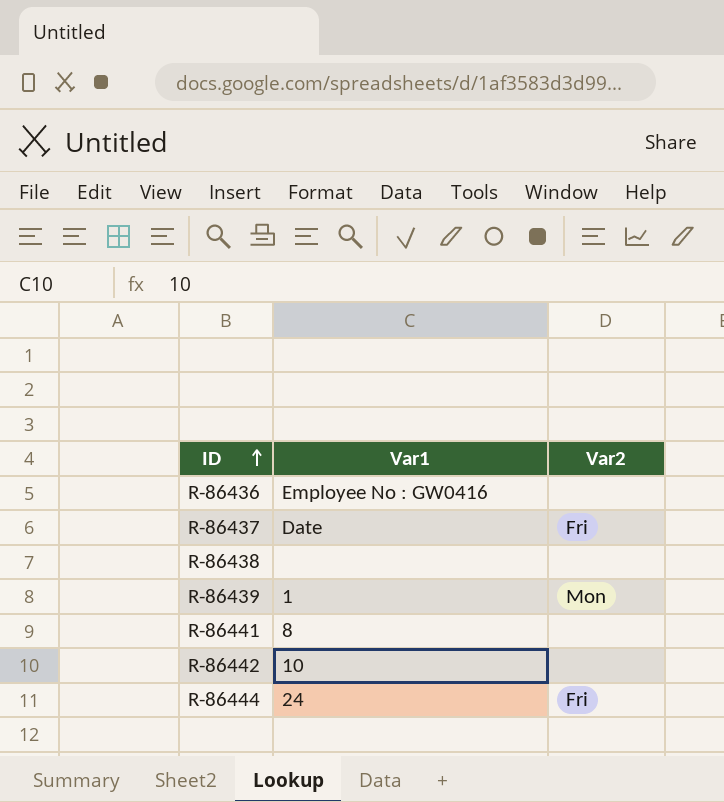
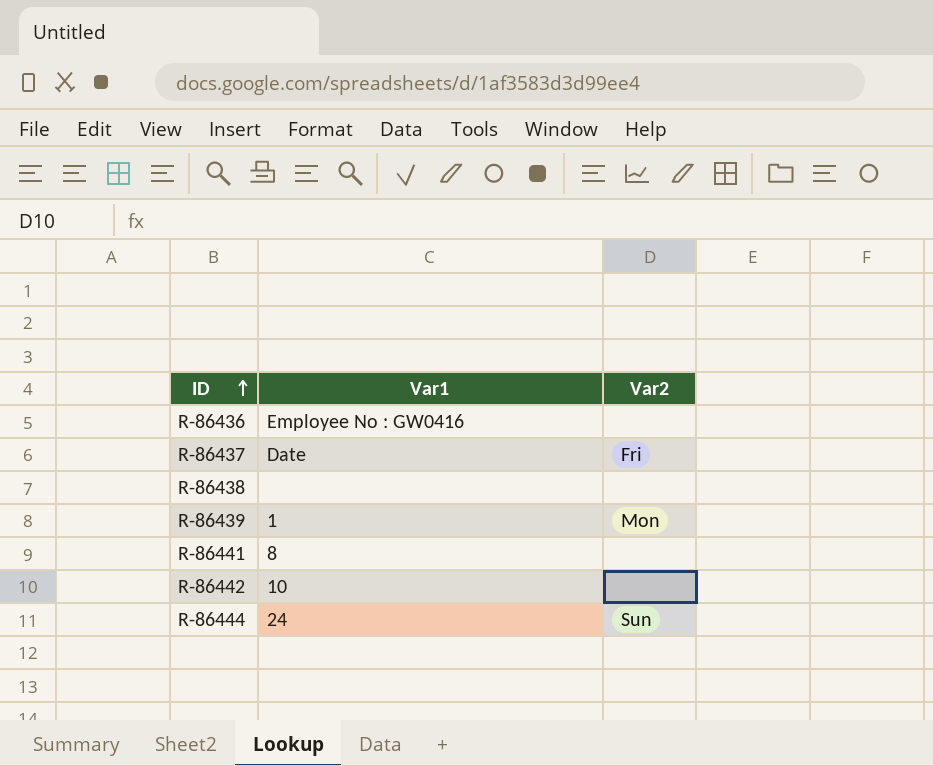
R-86444 | Var2: Fri -> Sun

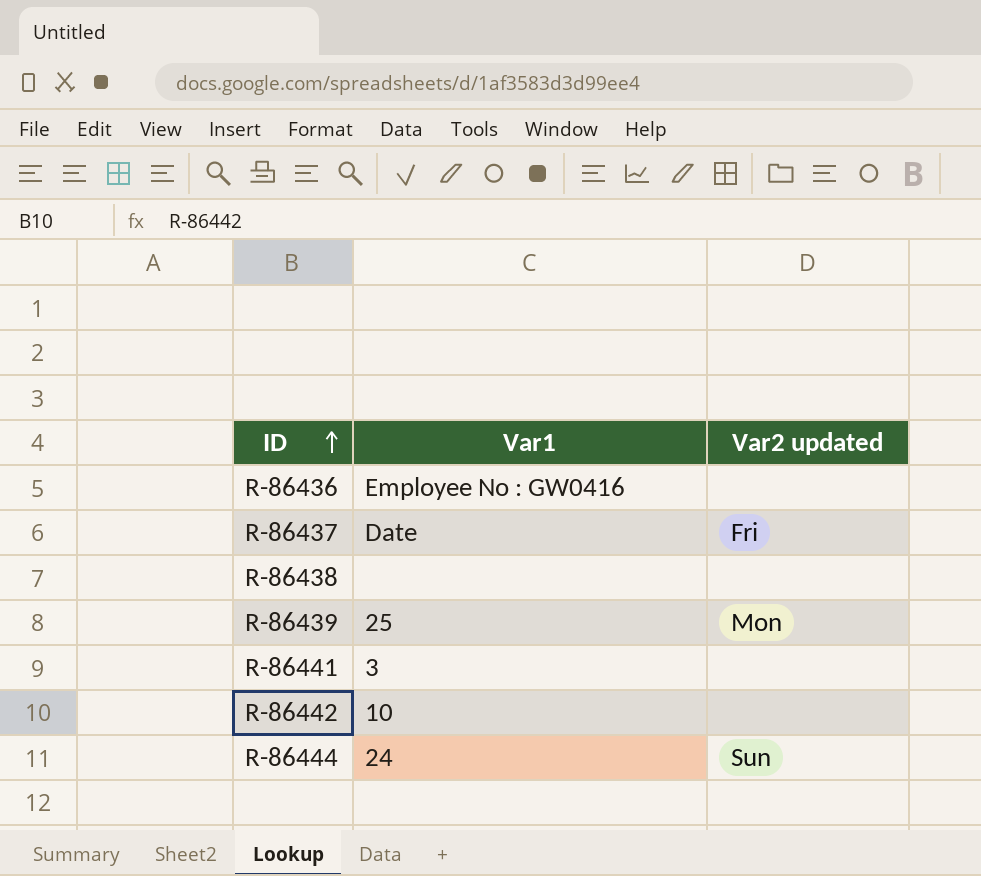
column name: Var2 -> Var2 updated
R-86439 | Var1: 1 -> 25
R-86441 | Var1: 8 -> 3

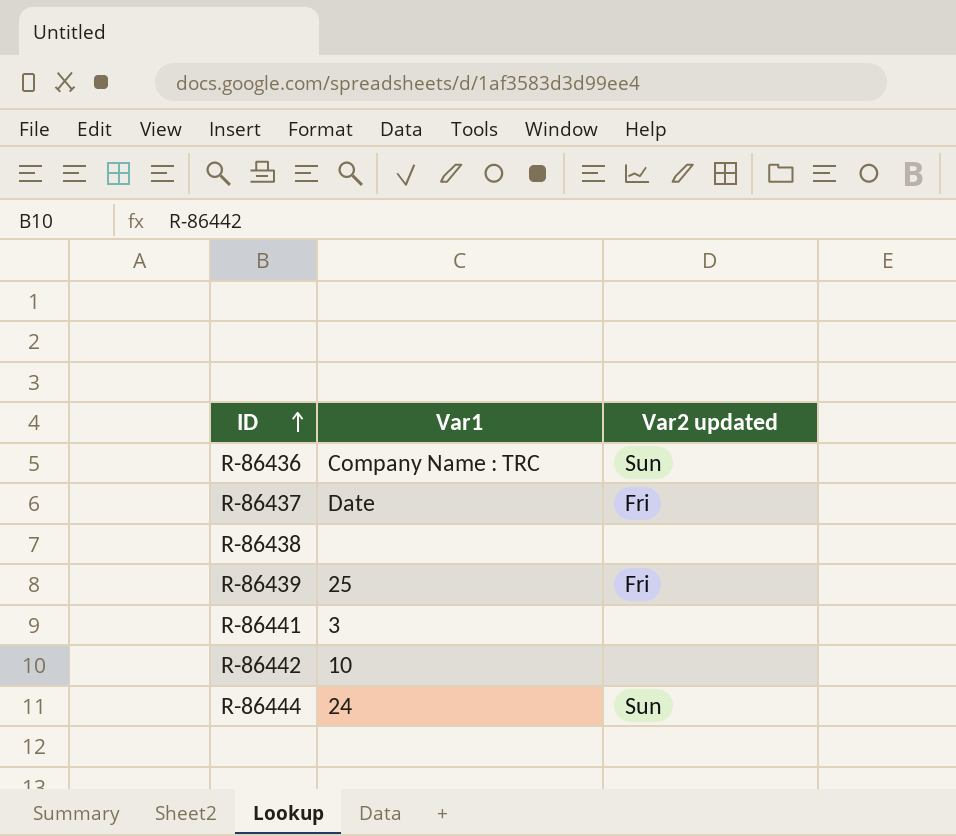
R-86436 | Var1: Employee No : GW0416 -> Company Name : TRC
R-86436 | Var2 updated: none -> Sun
R-86439 | Var2 updated: Mon -> Fri

